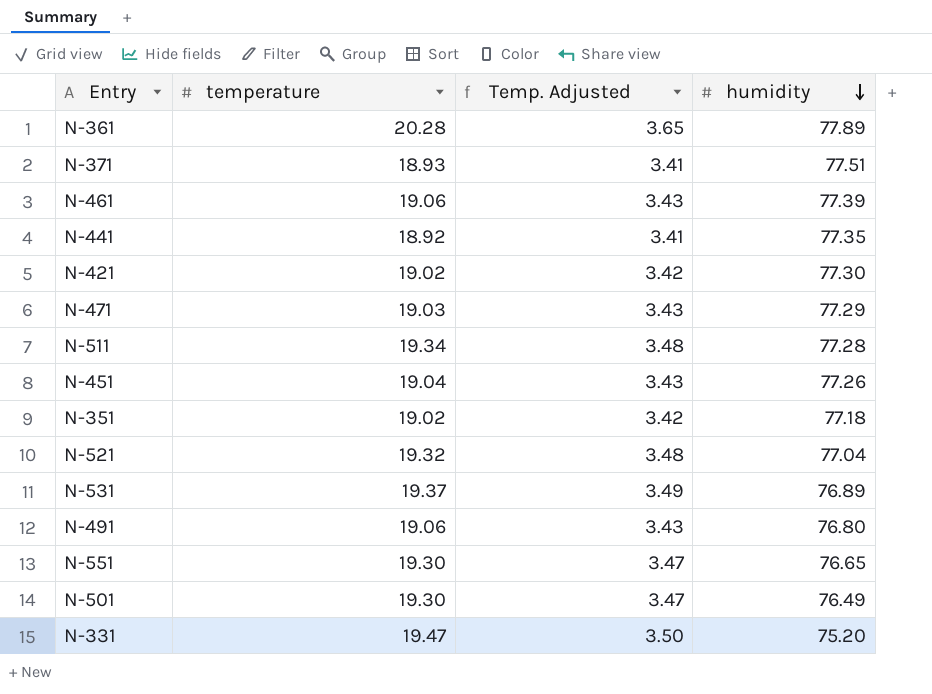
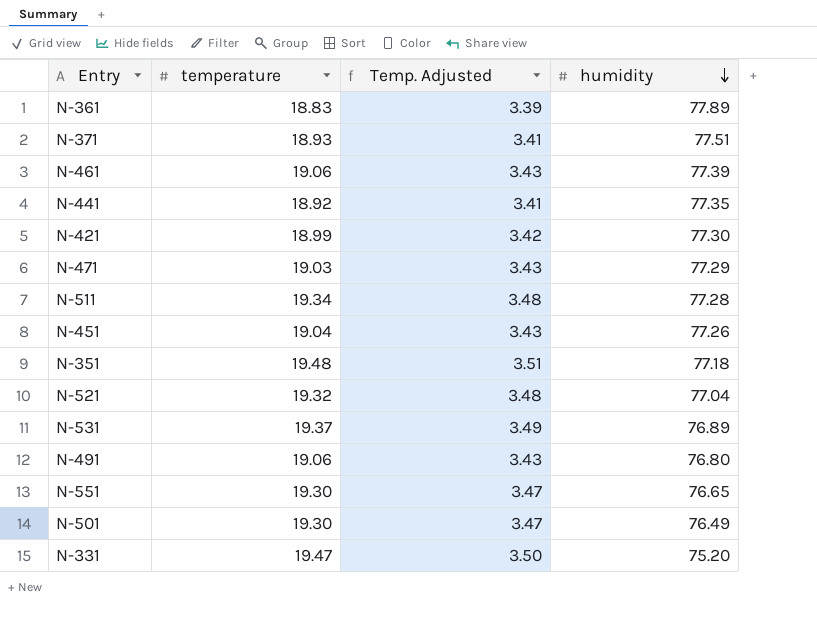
N-361 | temperature: 20.28 -> 18.83
N-361 | Temp. Adjusted: 3.65 -> 3.39
N-421 | temperature: 19.02 -> 18.99
N-351 | temperature: 19.02 -> 19.48
N-351 | Temp. Adjusted: 3.42 -> 3.51

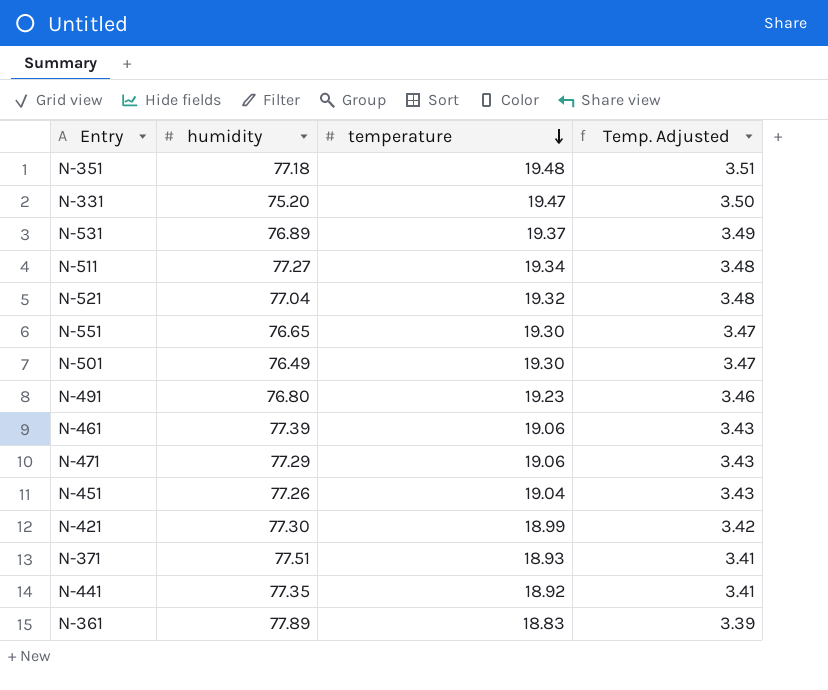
row order: humidity descending -> temperature descending
column humidity | position: 4 -> 2
N-511 | humidity: 77.28 -> 77.27
N-491 | temperature: 19.06 -> 19.23
N-491 | Temp. Adjusted: 3.43 -> 3.46
N-471 | temperature: 19.03 -> 19.06

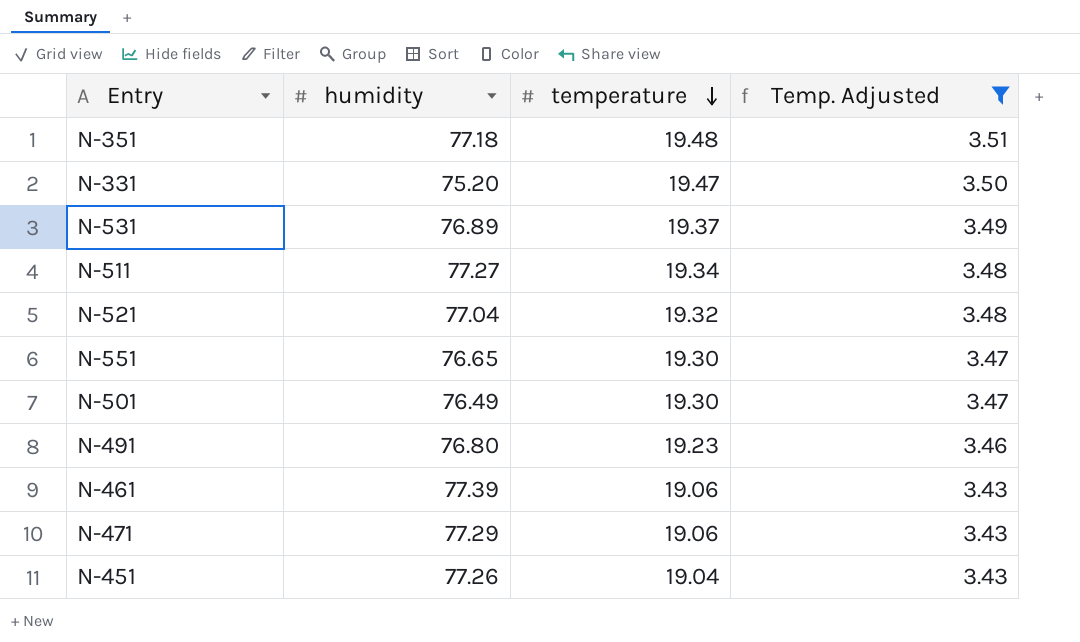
filter: none -> Temp. Adjusted >= 3.43

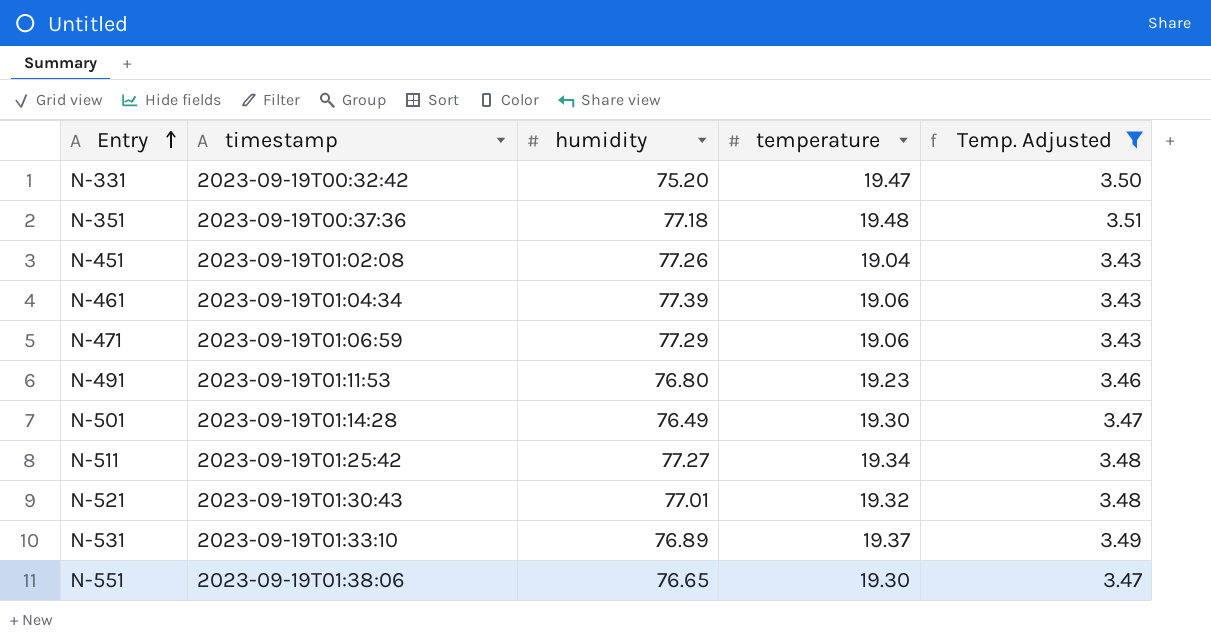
row order: temperature descending -> Entry ascending
column timestamp | position: none -> 2
N-521 | humidity: 77.04 -> 77.01

